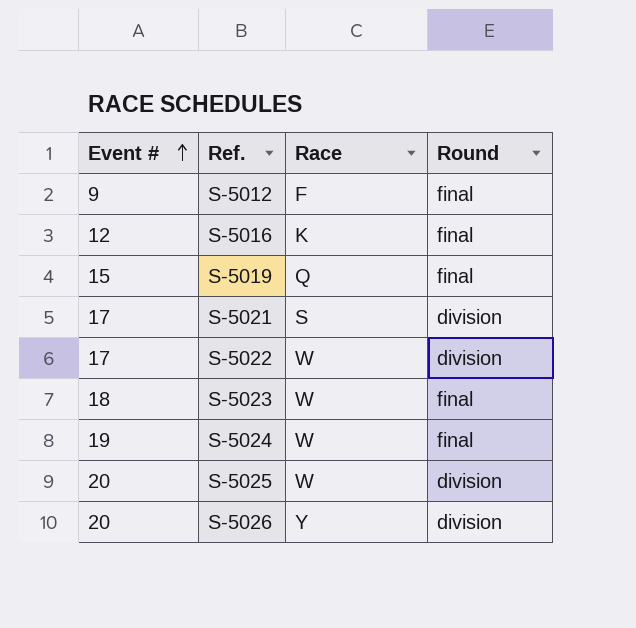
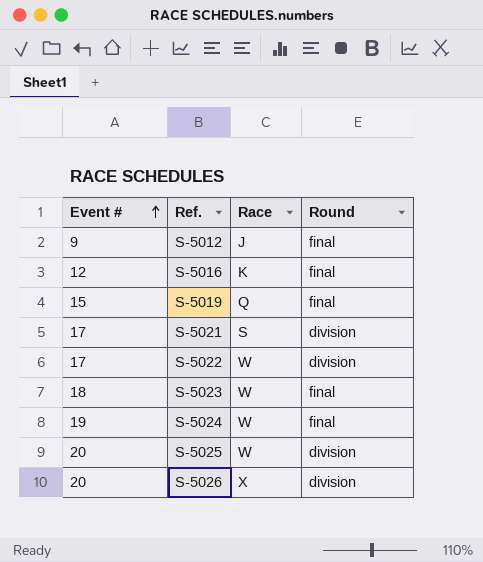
S-5012 | Race: F -> J
S-5026 | Race: Y -> X

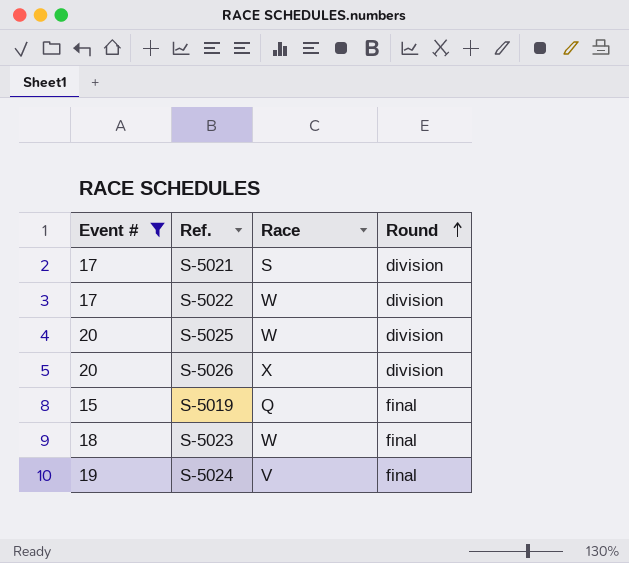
filter: none -> Event # >= 15
row order: Event # ascending -> Round ascending
S-5024 | Race: W -> V

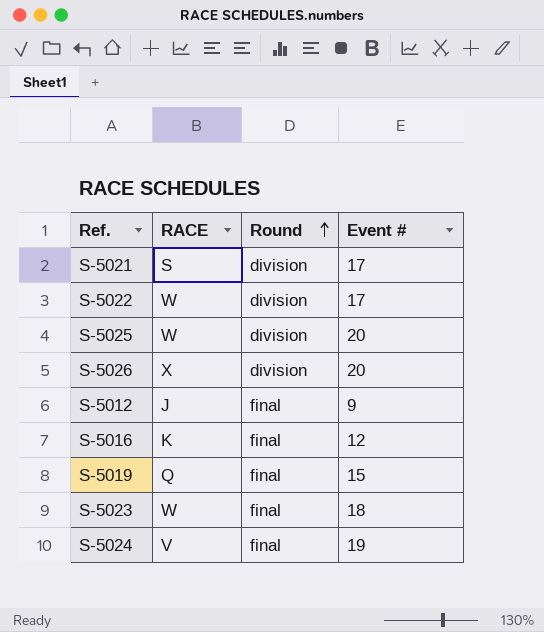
filter: Event # >= 15 -> none
column name: Race -> RACE
column Event # | position: 1 -> 4

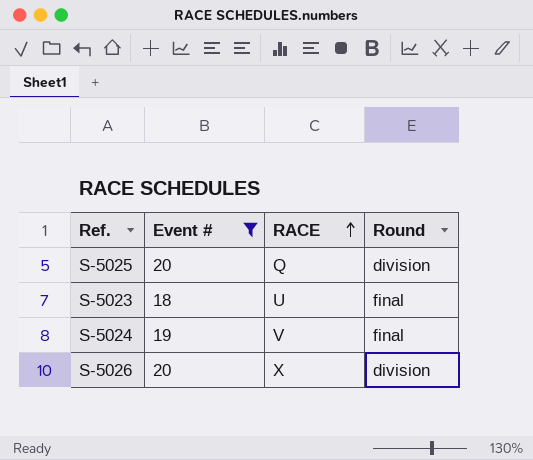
filter: none -> Event # >= 18
row order: Round ascending -> RACE ascending
column Event # | position: 4 -> 2
S-5025 | RACE: W -> Q
S-5023 | RACE: W -> U

